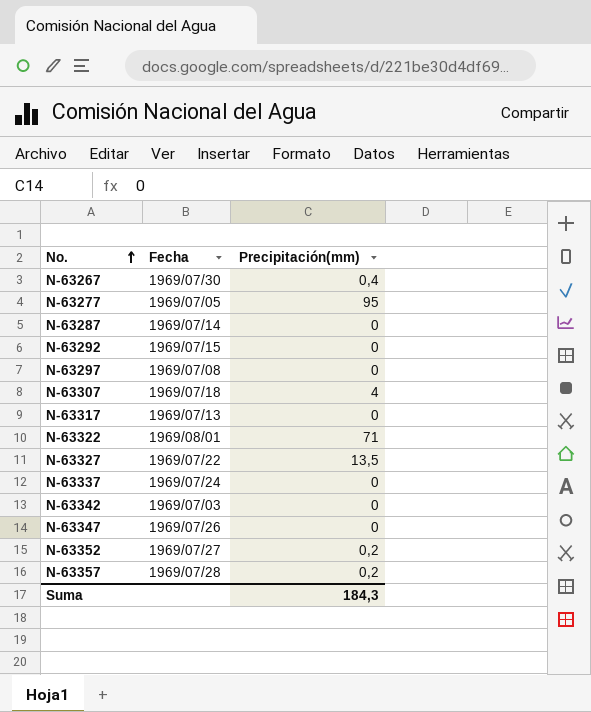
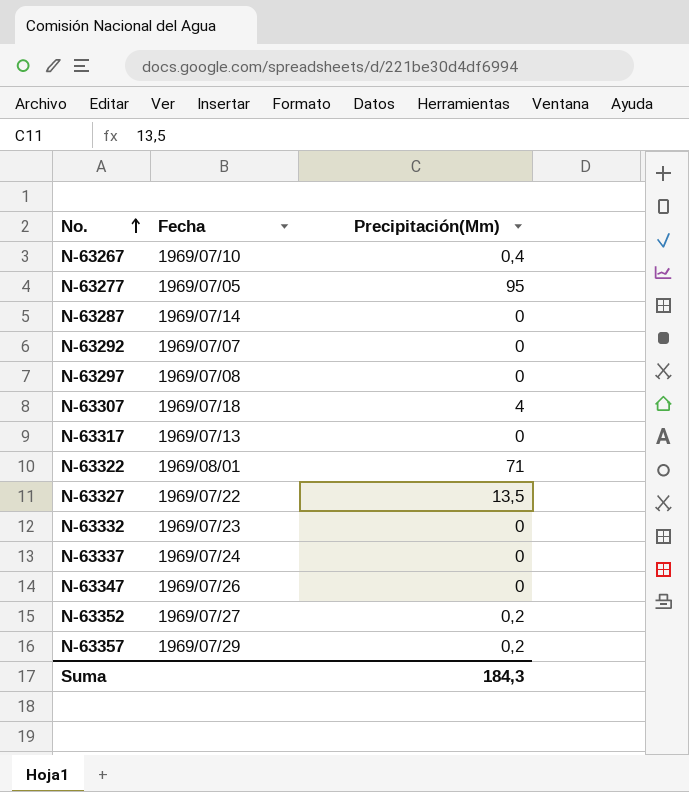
column name: Precipitación(mm) -> Precipitación(Mm)
row N-63342: 1969/07/03 | 0 -> none
N-63267 | Fecha: 1969/07/30 -> 1969/07/10
N-63292 | Fecha: 1969/07/15 -> 1969/07/07
row N-63332: none -> 1969/07/23 | 0
N-63357 | Fecha: 1969/07/28 -> 1969/07/29

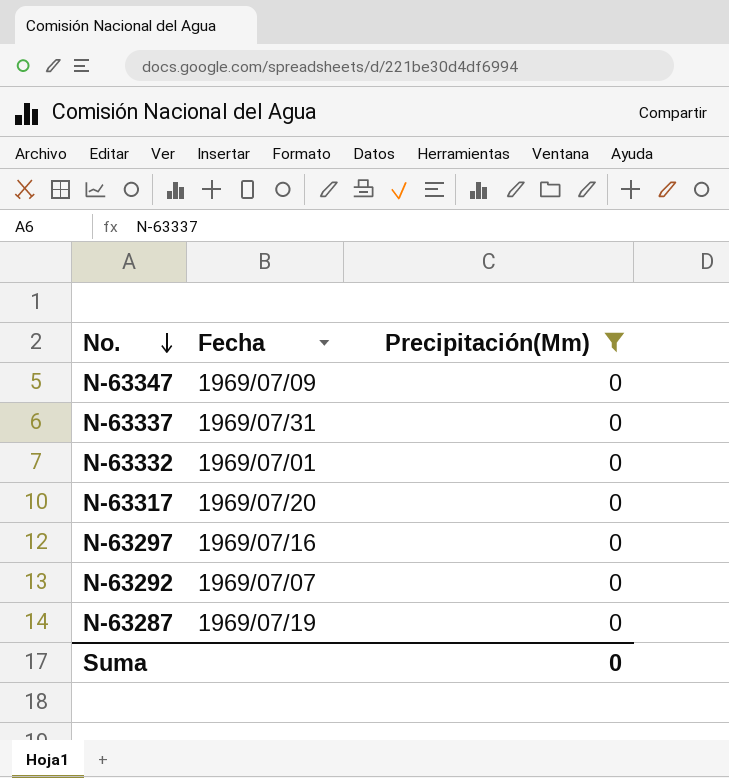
filter: none -> Precipitación(Mm) = 0
row order: No. ascending -> No. descending
N-63347 | Fecha: 1969/07/26 -> 1969/07/09
N-63337 | Fecha: 1969/07/24 -> 1969/07/31
N-63332 | Fecha: 1969/07/23 -> 1969/07/01
N-63317 | Fecha: 1969/07/13 -> 1969/07/20
N-63297 | Fecha: 1969/07/08 -> 1969/07/16
N-63287 | Fecha: 1969/07/14 -> 1969/07/19
Suma | Precipitación(Mm): 184,3 -> 0

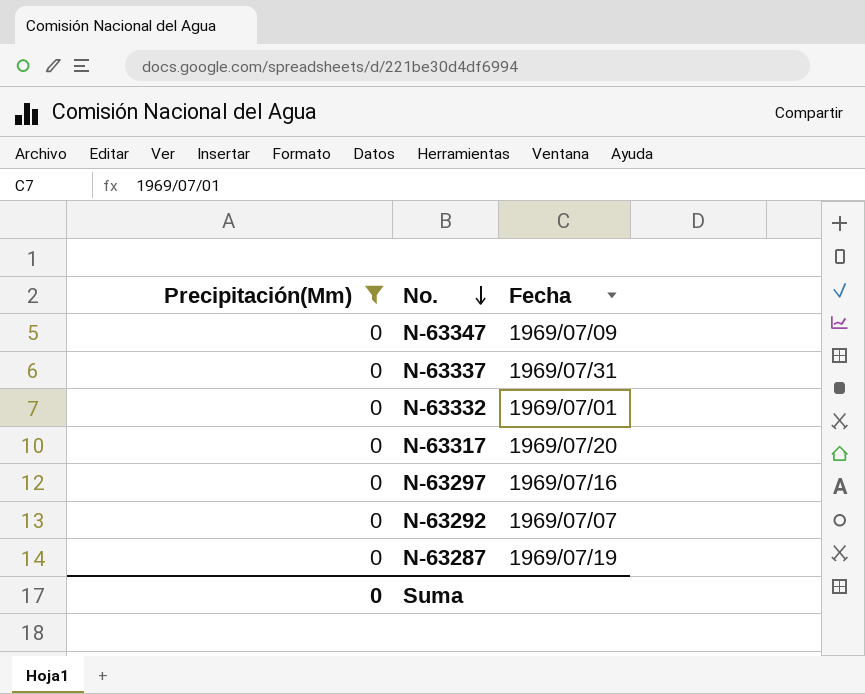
column Precipitación(Mm) | position: 3 -> 1

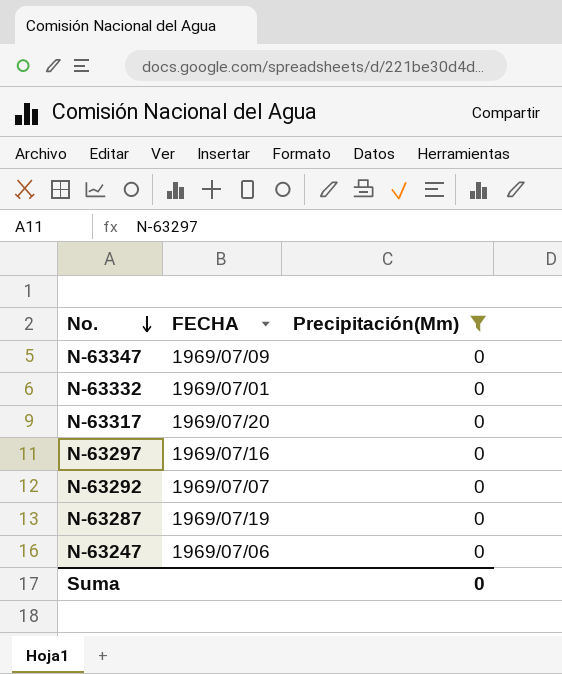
column name: Fecha -> FECHA
column Precipitación(Mm) | position: 1 -> 3
row N-63337: 0 | 1969/07/31 -> none
row N-63247: none -> 1969/07/06 | 0

